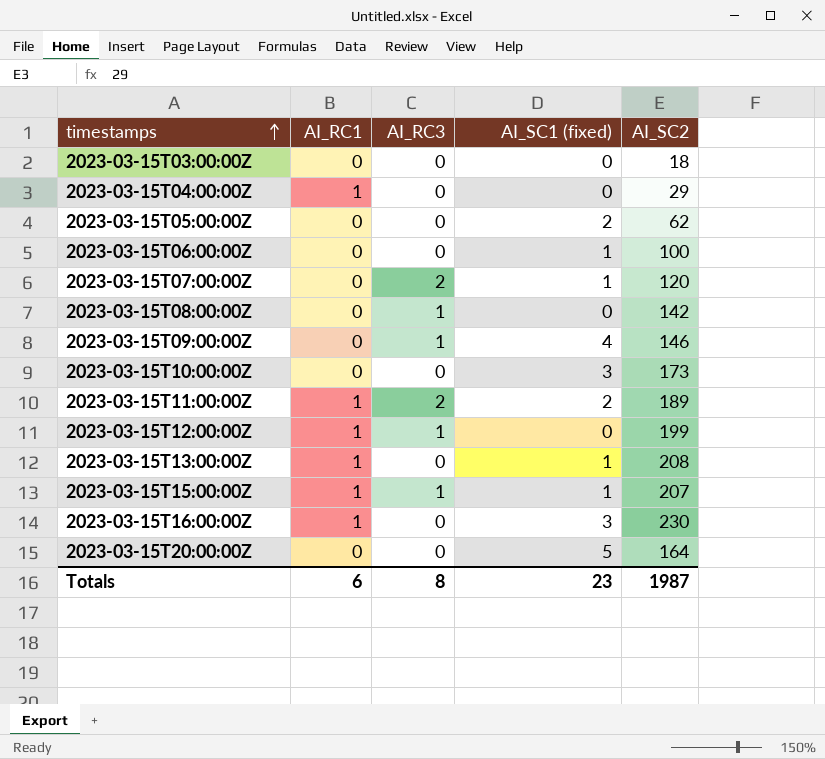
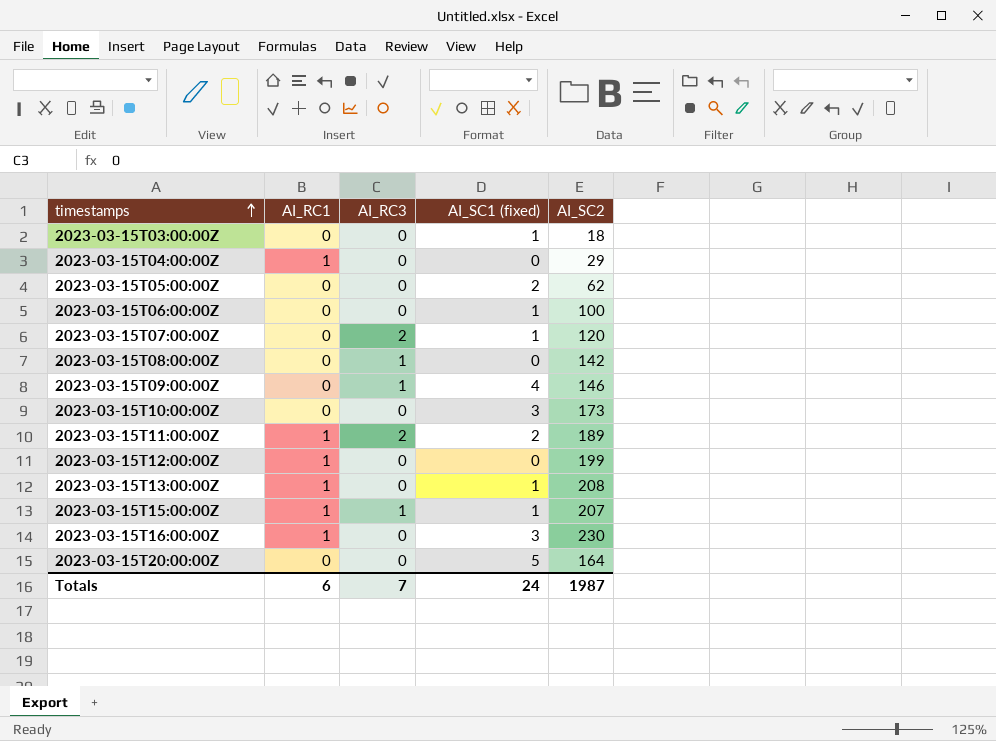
2023-03-15T03:00:00Z | AI_SC1 (fixed): 0 -> 1
2023-03-15T12:00:00Z | AI_RC3: 1 -> 0
Totals | AI_RC3: 8 -> 7
Totals | AI_SC1 (fixed): 23 -> 24

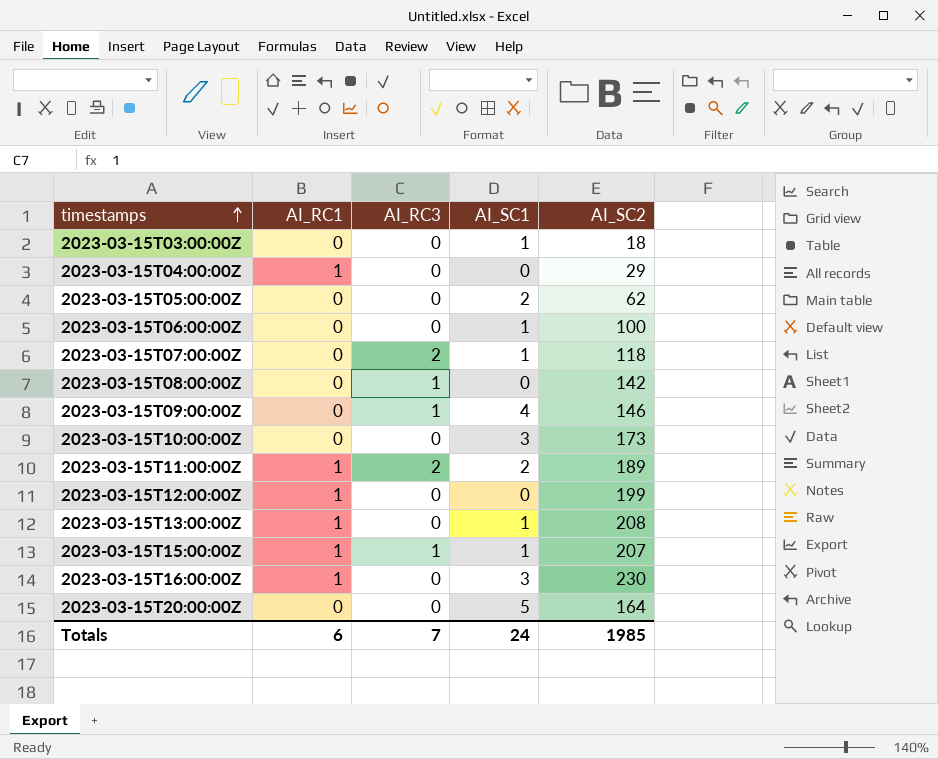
column name: AI_SC1 (fixed) -> AI_SC1
2023-03-15T07:00:00Z | AI_SC2: 120 -> 118
Totals | AI_SC2: 1987 -> 1985

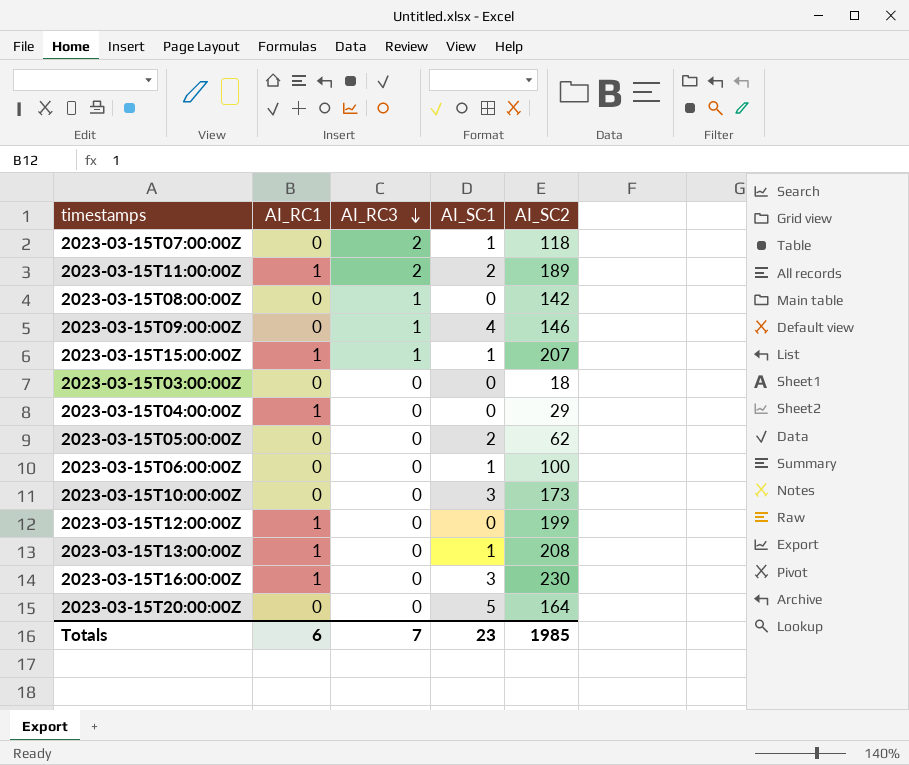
row order: timestamps ascending -> AI_RC3 descending
2023-03-15T03:00:00Z | AI_SC1: 1 -> 0
Totals | AI_SC1: 24 -> 23

